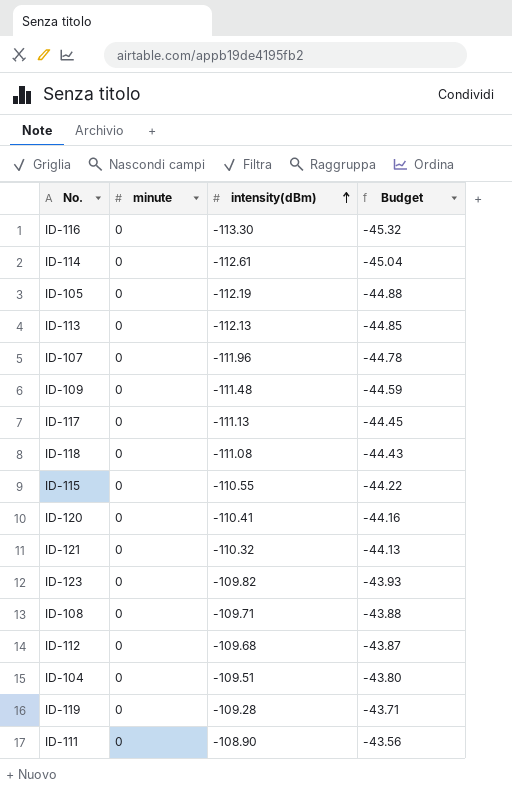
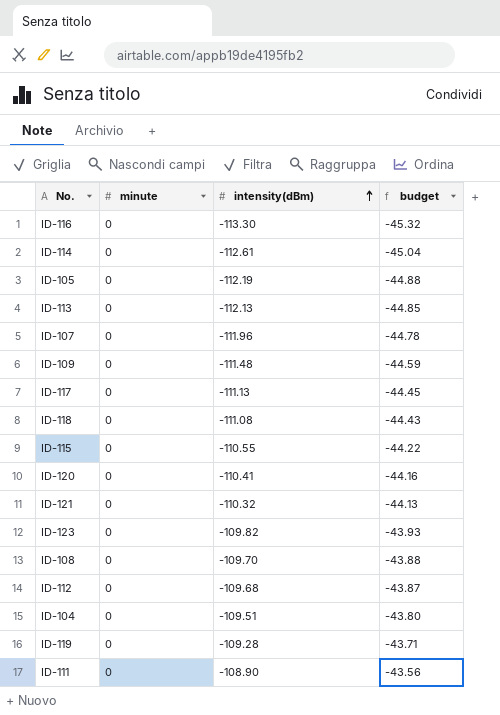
column name: Budget -> budget
ID-108 | intensity(dBm): -109.71 -> -109.70

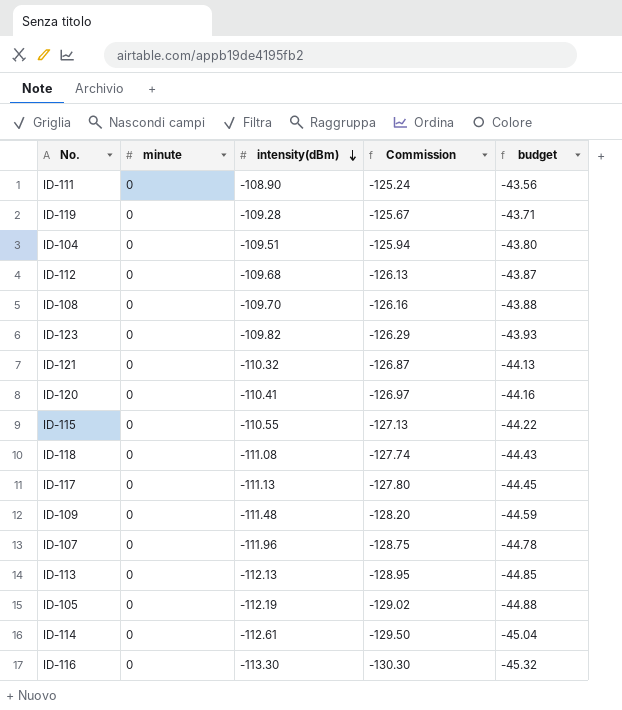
row order: intensity(dBm) ascending -> intensity(dBm) descending
column Commission | formula: none -> [intensity(dBm)] * 1.15

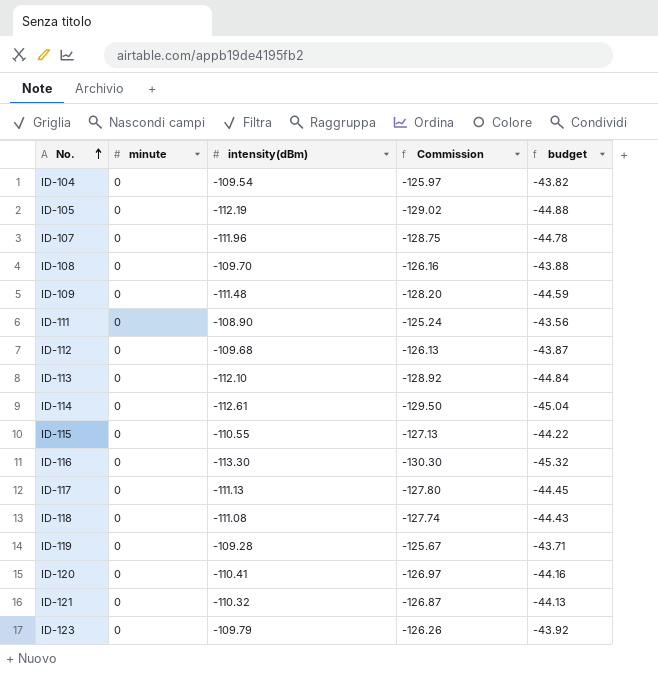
row order: intensity(dBm) descending -> No. ascending
ID-104 | intensity(dBm): -109.51 -> -109.54
ID-104 | Commission: -125.94 -> -125.97
ID-104 | budget: -43.80 -> -43.82
ID-113 | intensity(dBm): -112.13 -> -112.10
ID-113 | Commission: -128.95 -> -128.92
ID-113 | budget: -44.85 -> -44.84
ID-123 | intensity(dBm): -109.82 -> -109.79
ID-123 | Commission: -126.29 -> -126.26
ID-123 | budget: -43.93 -> -43.92

